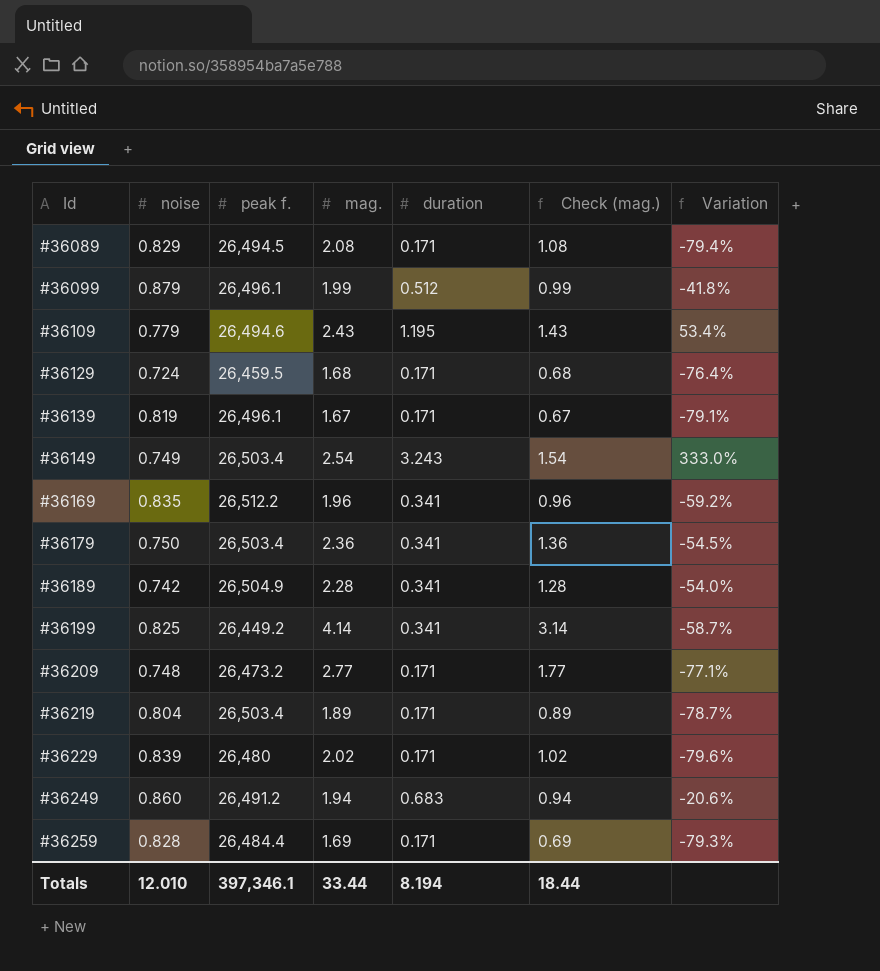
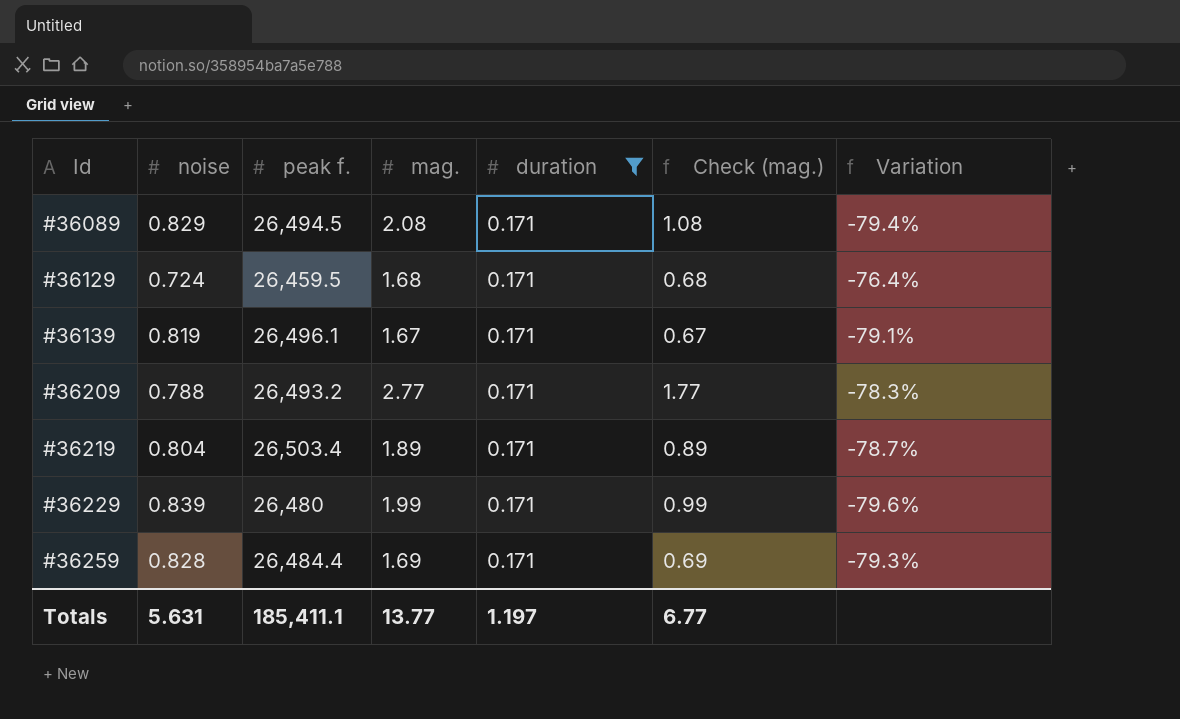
filter: none -> duration = 0.171
#36209 | noise: 0.748 -> 0.788
#36209 | peak f.: 26,473.2 -> 26,493.2
#36209 | Variation: -77.1% -> -78.3%
#36229 | mag.: 2.02 -> 1.99
#36229 | Check (mag.): 1.02 -> 0.99
Totals | noise: 12.010 -> 5.631
Totals | peak f.: 397,346.1 -> 185,411.1
Totals | mag.: 33.44 -> 13.77
Totals | duration: 8.194 -> 1.197
Totals | Check (mag.): 18.44 -> 6.77

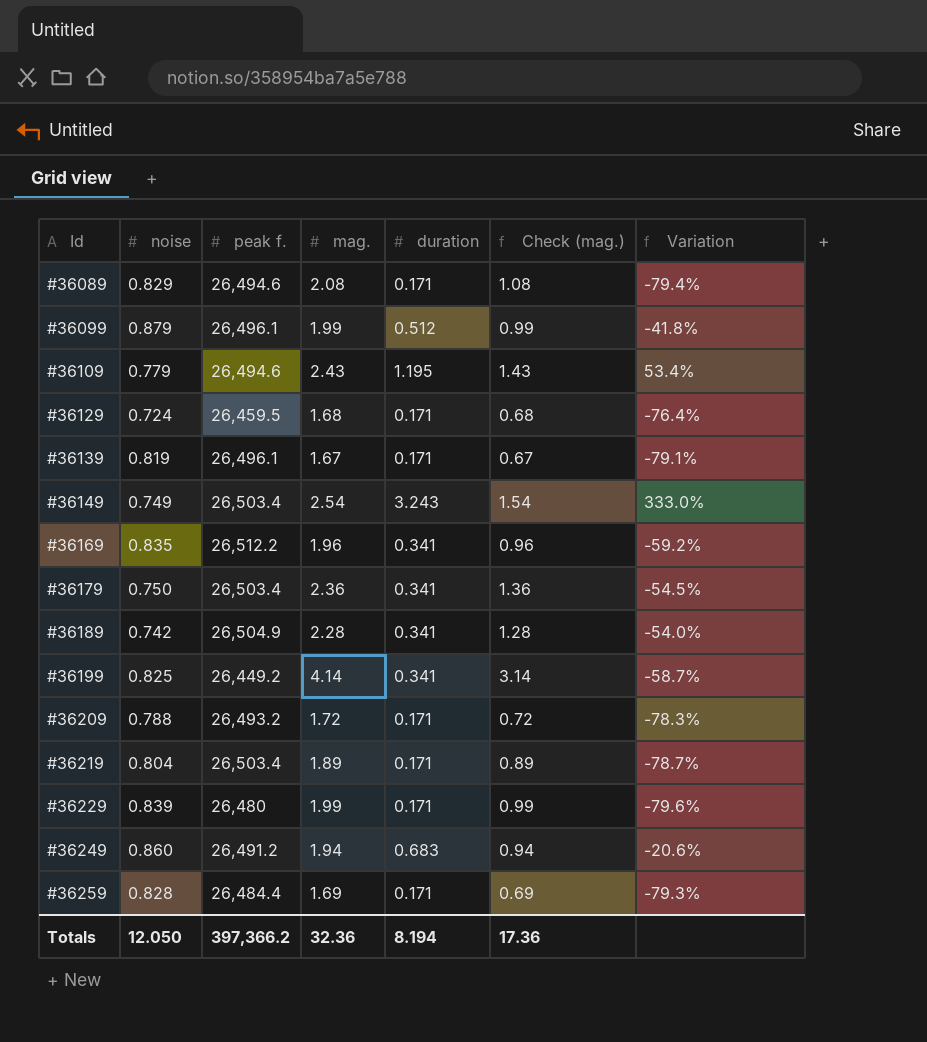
filter: duration = 0.171 -> none
#36089 | peak f.: 26,494.5 -> 26,494.6
#36209 | mag.: 2.77 -> 1.72
#36209 | Check (mag.): 1.77 -> 0.72
Totals | noise: 5.631 -> 12.050
Totals | peak f.: 185,411.1 -> 397,366.2
Totals | mag.: 13.77 -> 32.36
Totals | duration: 1.197 -> 8.194
Totals | Check (mag.): 6.77 -> 17.36

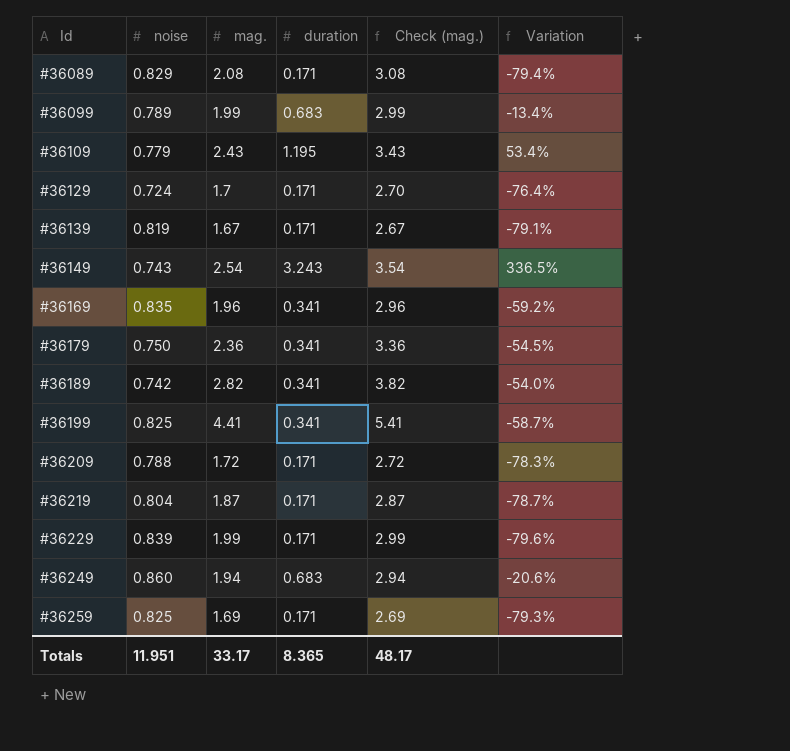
column peak f. | position: 3 -> none
column Check (mag.) | formula: [mag.] - 1 -> [mag.] + 1
#36099 | noise: 0.879 -> 0.789
#36099 | duration: 0.512 -> 0.683
#36099 | Variation: -41.8% -> -13.4%
#36129 | mag.: 1.68 -> 1.7
#36149 | noise: 0.749 -> 0.743
#36149 | Variation: 333.0% -> 336.5%
#36189 | mag.: 2.28 -> 2.82
#36199 | mag.: 4.14 -> 4.41
#36219 | mag.: 1.89 -> 1.87
#36259 | noise: 0.828 -> 0.825
Totals | noise: 12.050 -> 11.951
Totals | mag.: 32.36 -> 33.17
Totals | duration: 8.194 -> 8.365
Totals | Check (mag.): 17.36 -> 48.17

